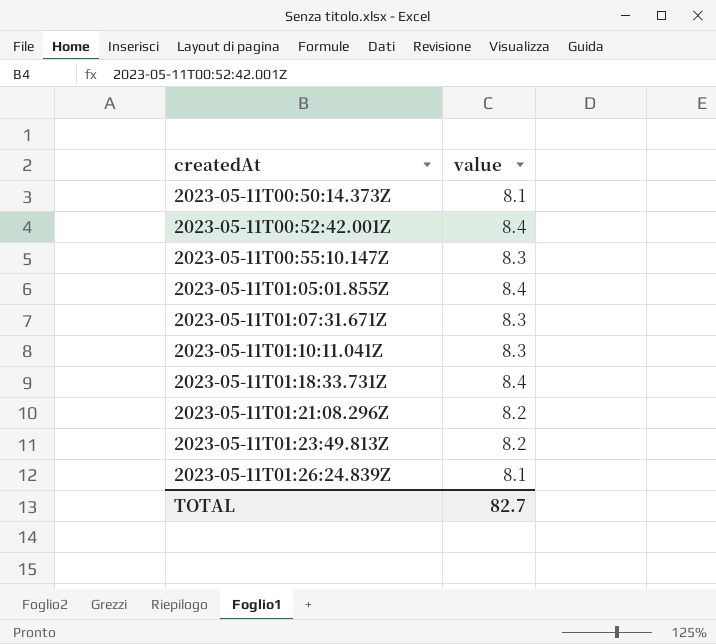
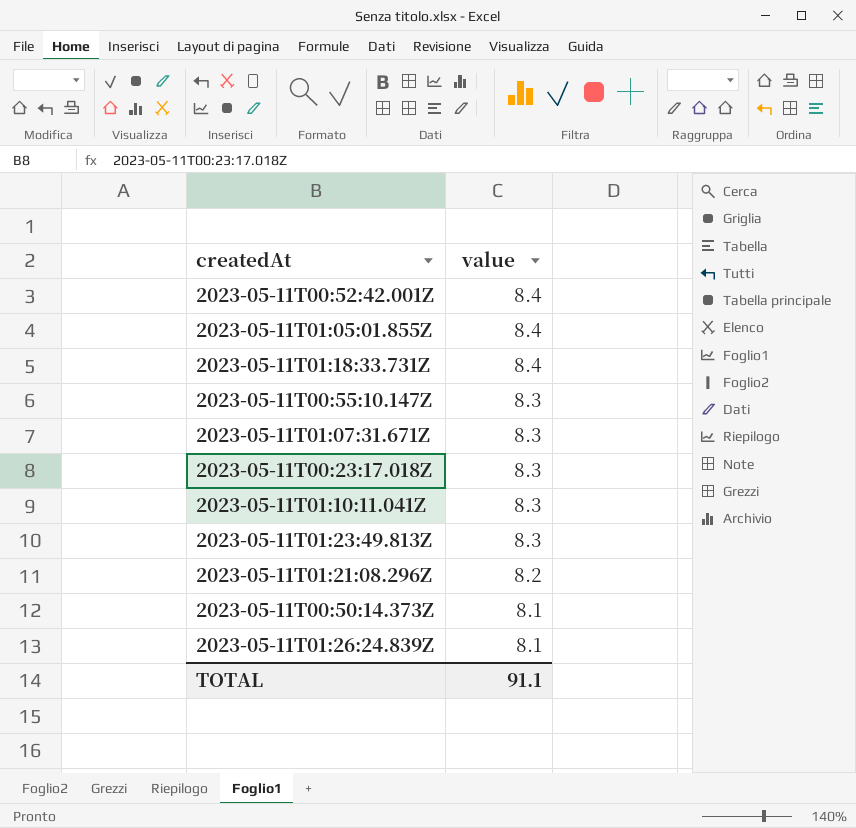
row order: createdAt ascending -> value descending
row 2023-05-11T00:23:17.018Z: none -> 8.3
2023-05-11T01:23:49.813Z | value: 8.2 -> 8.3
TOTAL | value: 82.7 -> 91.1

